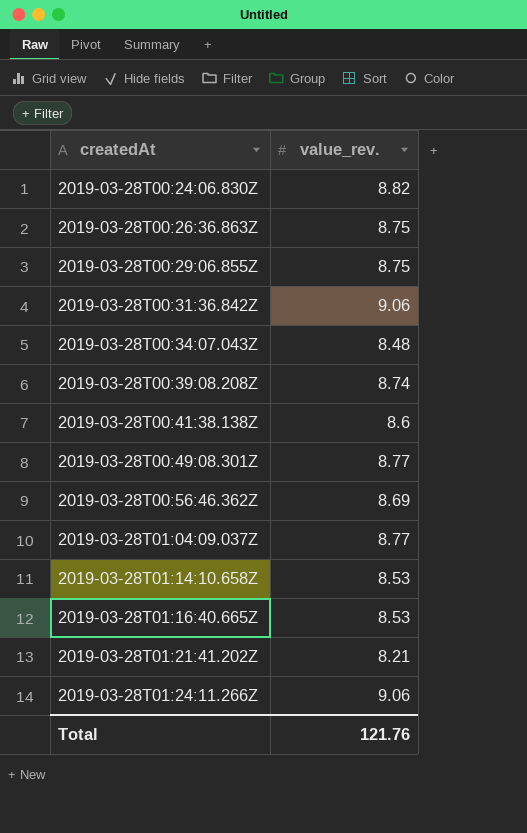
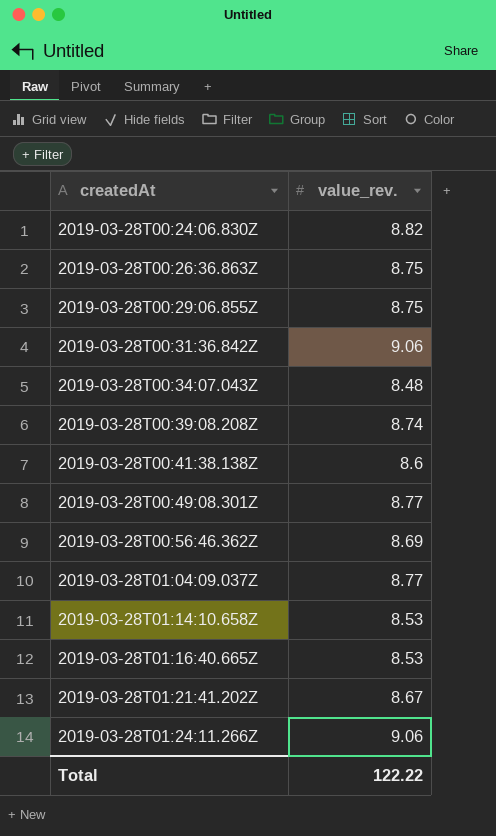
2019-03-28T01:21:41.202Z | value_rev.: 8.21 -> 8.67
Total | value_rev.: 121.76 -> 122.22

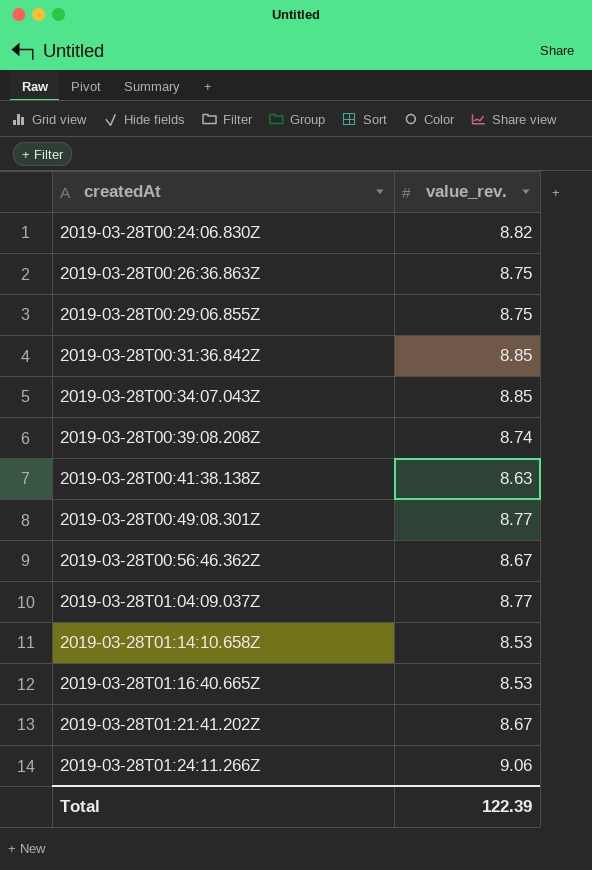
2019-03-28T00:31:36.842Z | value_rev.: 9.06 -> 8.85
2019-03-28T00:34:07.043Z | value_rev.: 8.48 -> 8.85
2019-03-28T00:41:38.138Z | value_rev.: 8.6 -> 8.63
2019-03-28T00:56:46.362Z | value_rev.: 8.69 -> 8.67
Total | value_rev.: 122.22 -> 122.39

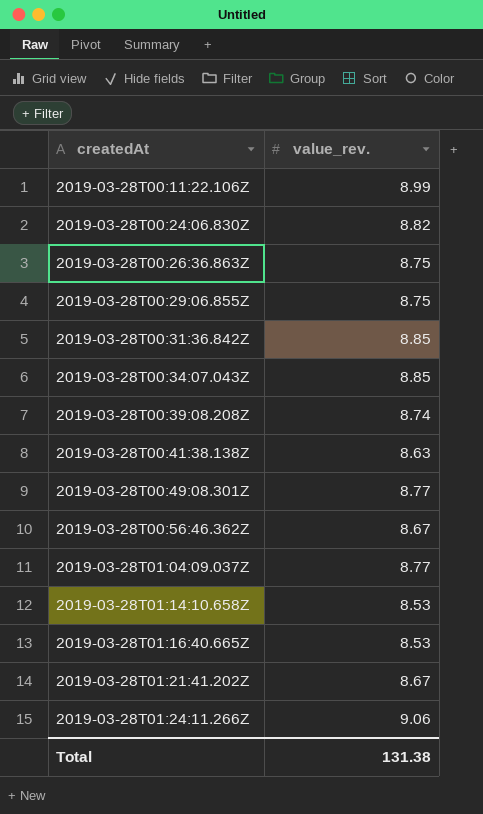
row 2019-03-28T00:11:22.106Z: none -> 8.99
Total | value_rev.: 122.39 -> 131.38

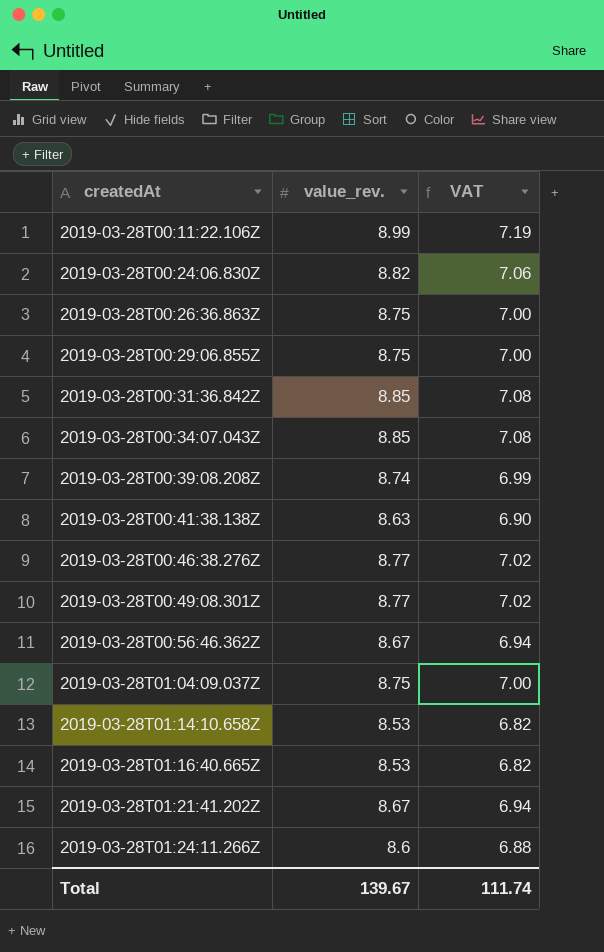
column VAT | formula: none -> [value_rev.] * 0.8
row 2019-03-28T00:46:38.276Z: none -> 8.77 | 7.02
2019-03-28T01:04:09.037Z | value_rev.: 8.77 -> 8.75
2019-03-28T01:24:11.266Z | value_rev.: 9.06 -> 8.6
Total | value_rev.: 131.38 -> 139.67

